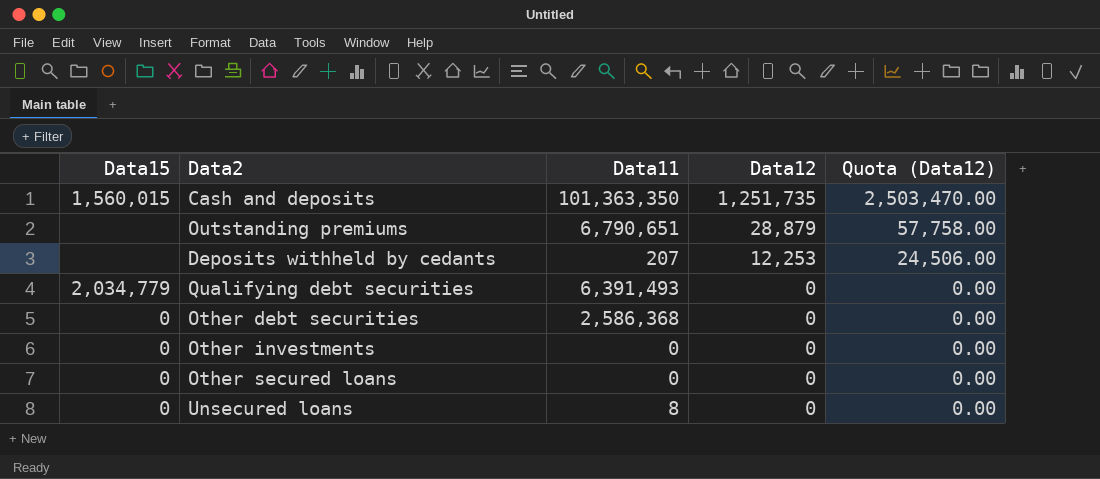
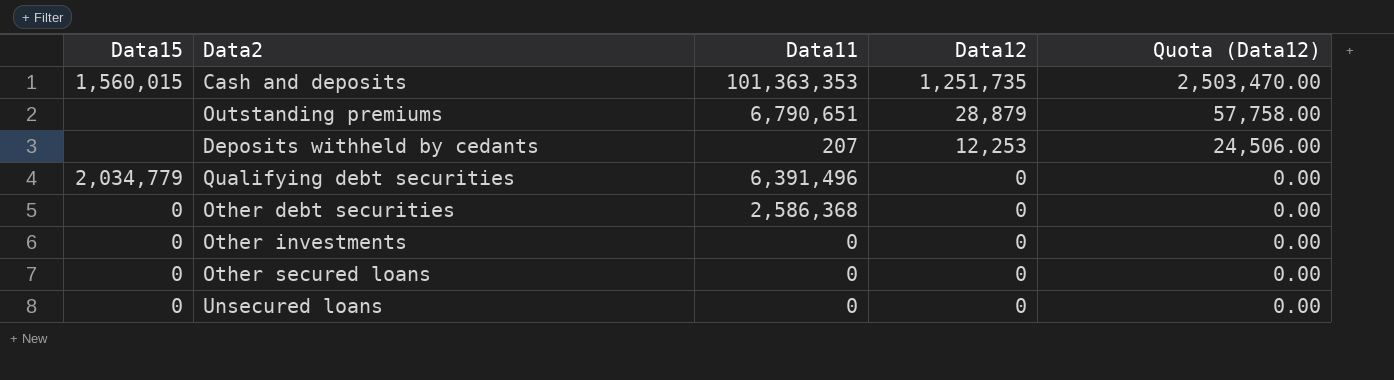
Cash and deposits | Data11: 101,363,350 -> 101,363,353
Qualifying debt securities | Data11: 6,391,493 -> 6,391,496
Unsecured loans | Data11: 8 -> 0

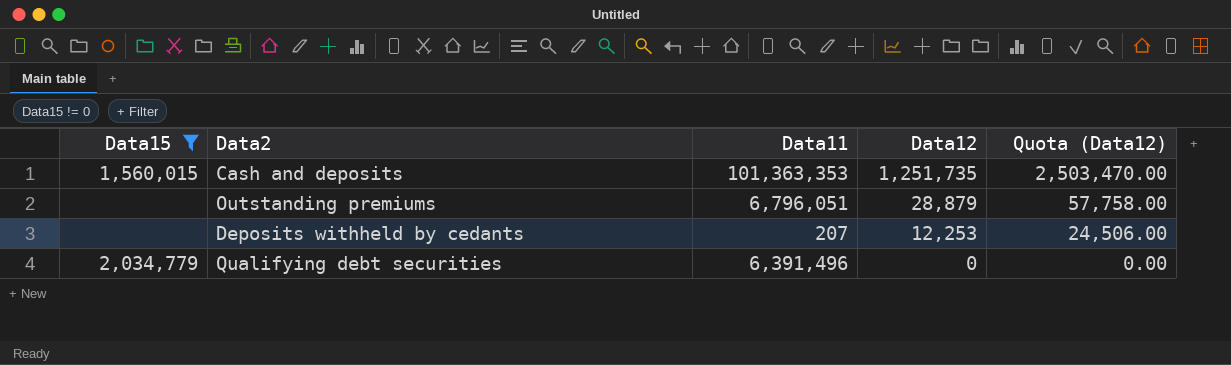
filter: none -> Data15 != 0
Outstanding premiums | Data11: 6,790,651 -> 6,796,051

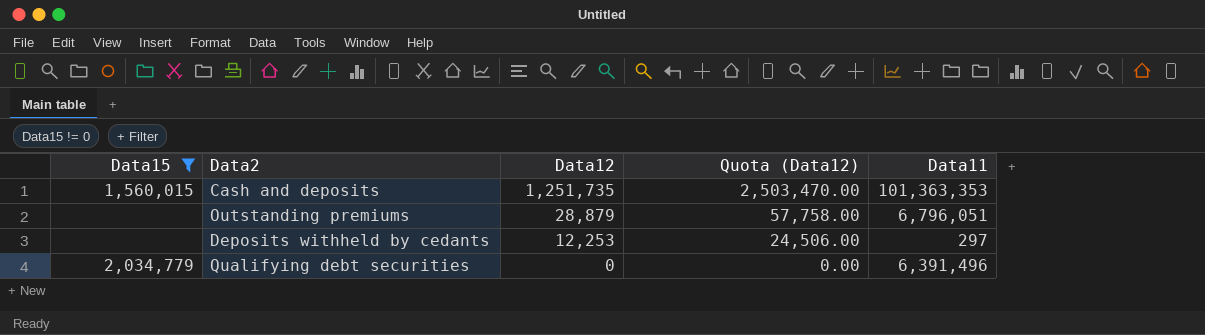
column Data11 | position: 3 -> 5
Deposits withheld by cedants | Data11: 207 -> 297

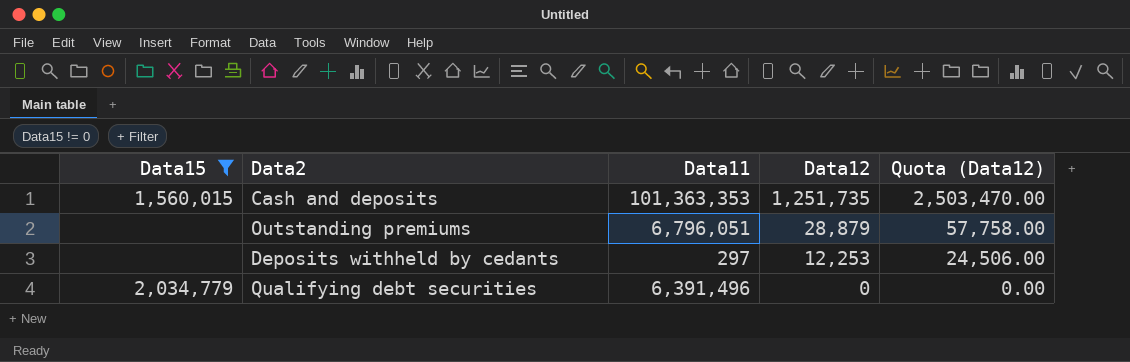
column Data11 | position: 5 -> 3

